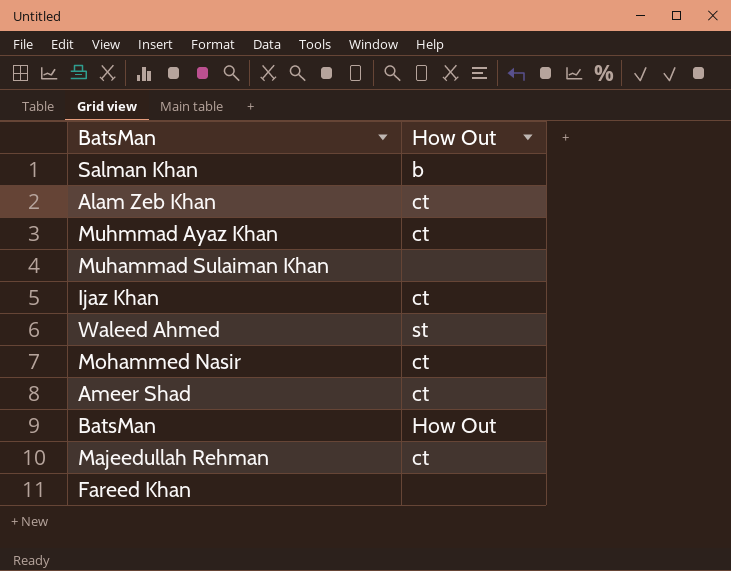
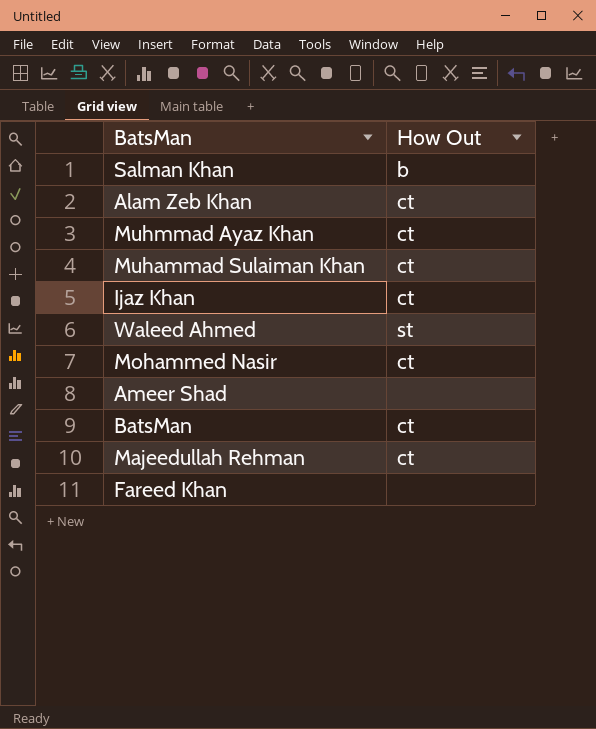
Muhammad Sulaiman Khan | How Out: none -> ct
Ameer Shad | How Out: ct -> none
BatsMan | How Out: How Out -> ct

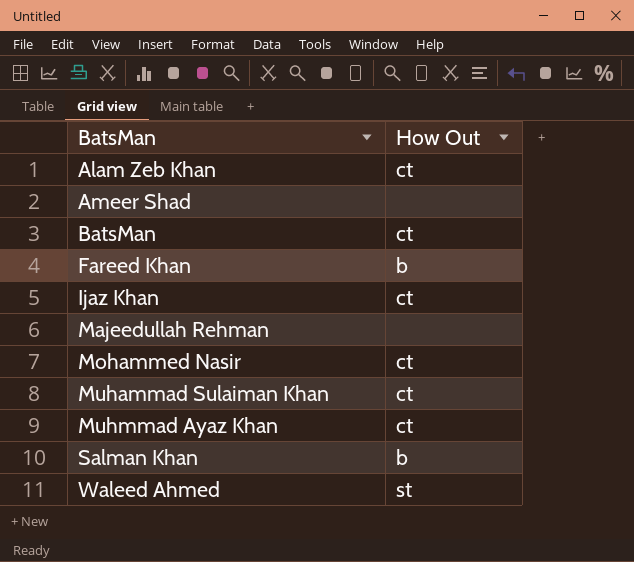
row order: none -> BatsMan ascending
Fareed Khan | How Out: none -> b
Majeedullah Rehman | How Out: ct -> none

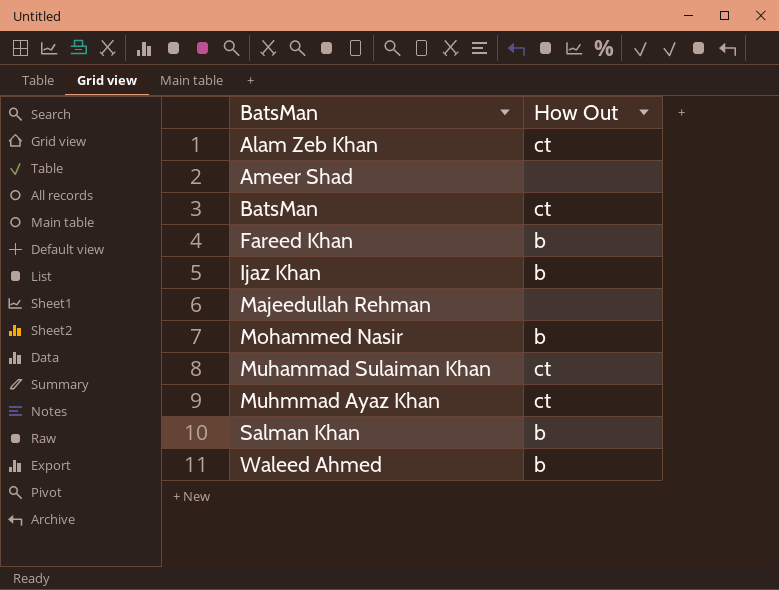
Ijaz Khan | How Out: ct -> b
Mohammed Nasir | How Out: ct -> b
Waleed Ahmed | How Out: st -> b

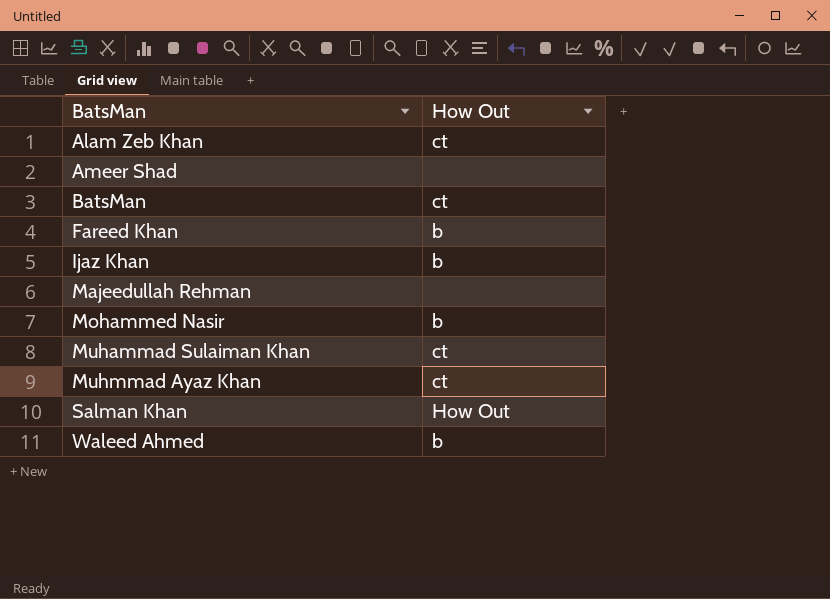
Salman Khan | How Out: b -> How Out

